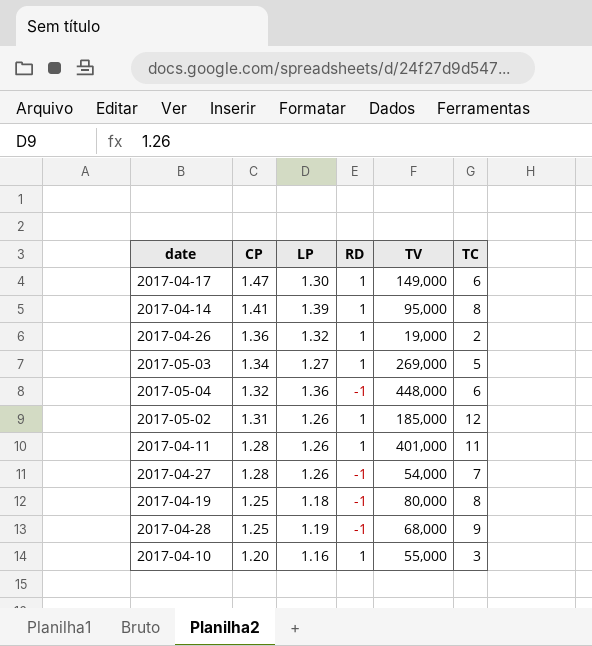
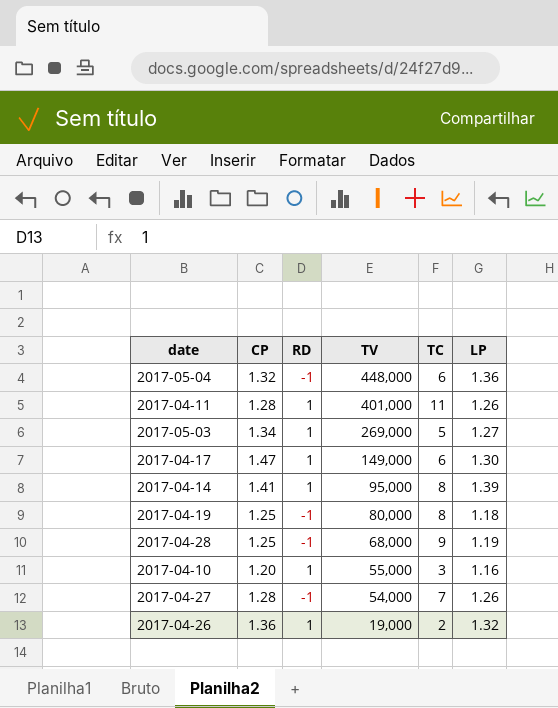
row order: CP descending -> TV descending
column LP | position: 3 -> 6
row 2017-05-02: 1.31 | 1.26 | 1 | 185,000 | 12 -> none

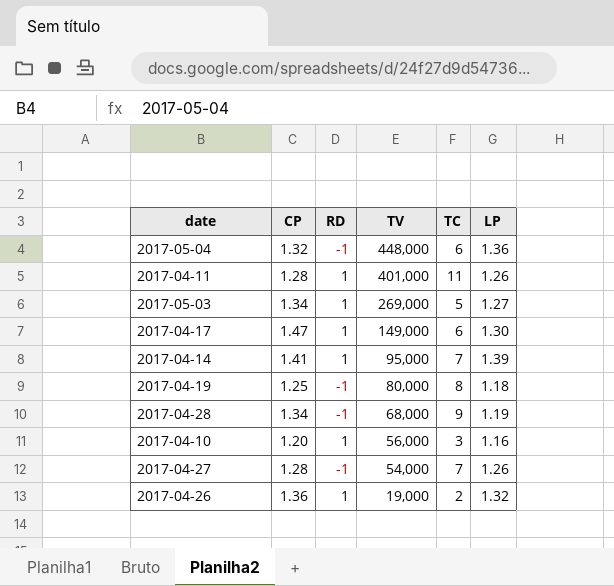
2017-04-14 | TC: 8 -> 7
2017-04-28 | CP: 1.25 -> 1.34
2017-04-10 | TV: 55,000 -> 56,000

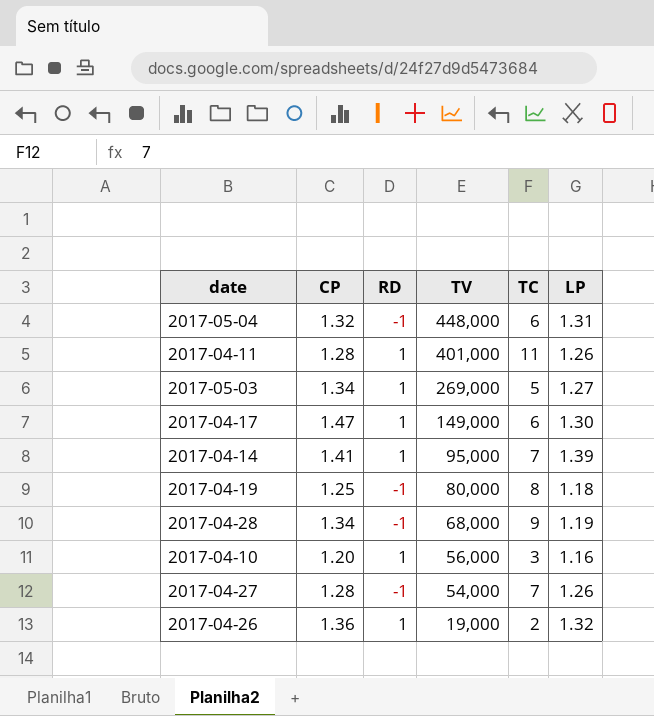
2017-05-04 | LP: 1.36 -> 1.31

